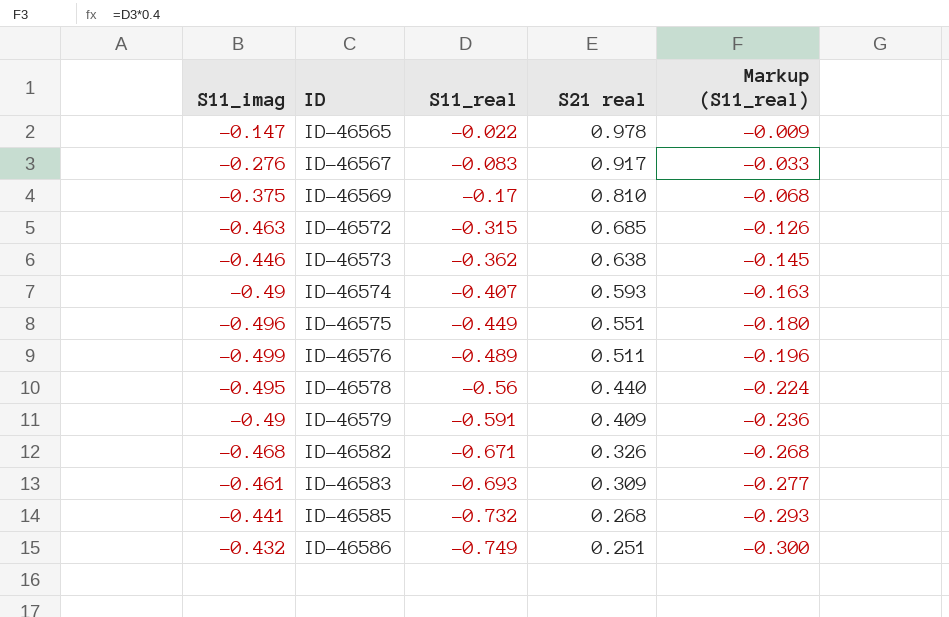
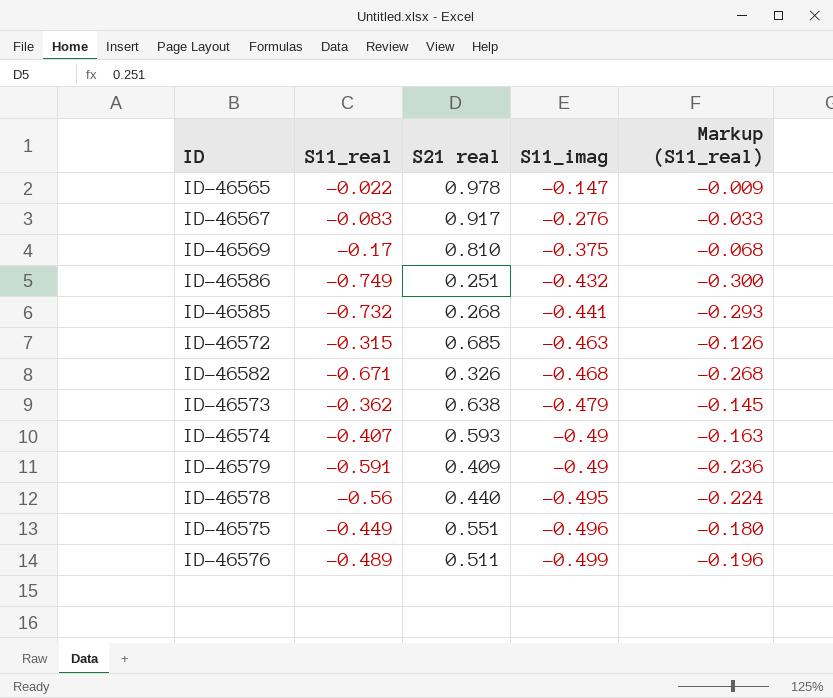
row order: ID ascending -> S11_imag descending
column S11_imag | position: 1 -> 4
row ID-46583: -0.461 | -0.693 | 0.309 | -0.277 -> none
ID-46573 | S11_imag: -0.446 -> -0.479

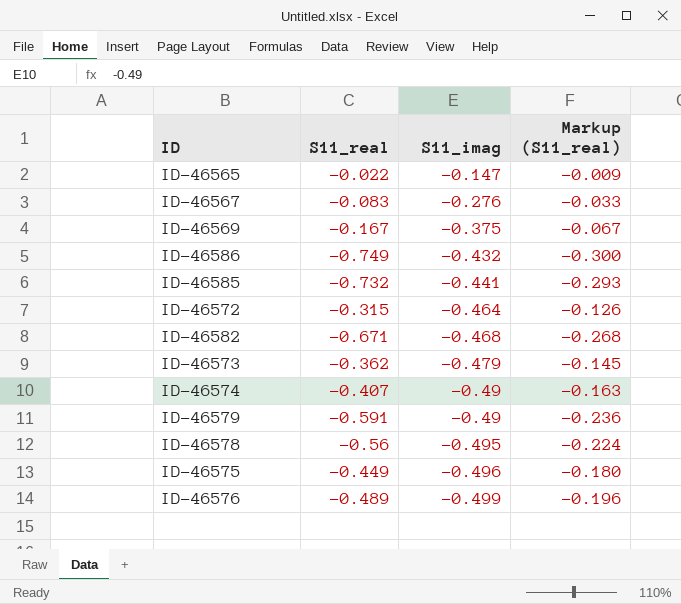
column S21 real | position: 3 -> none
ID-46569 | S11_real: -0.17 -> -0.167
ID-46569 | Markup (S11_real): -0.068 -> -0.067
ID-46572 | S11_imag: -0.463 -> -0.464

